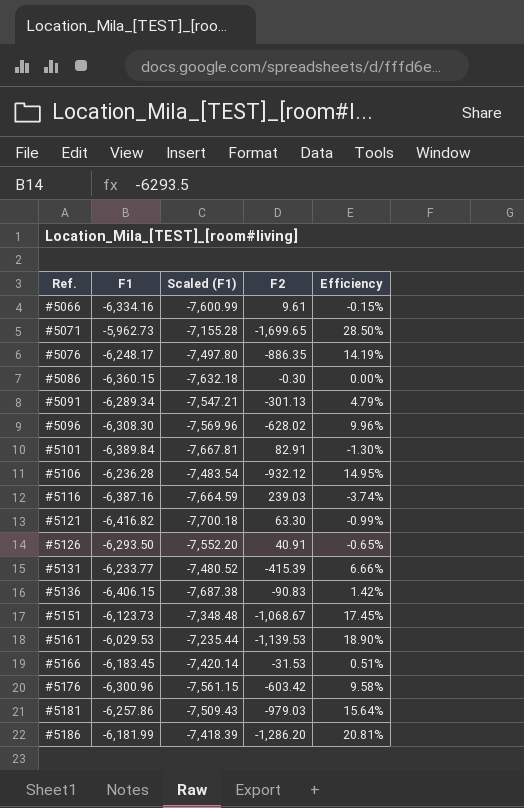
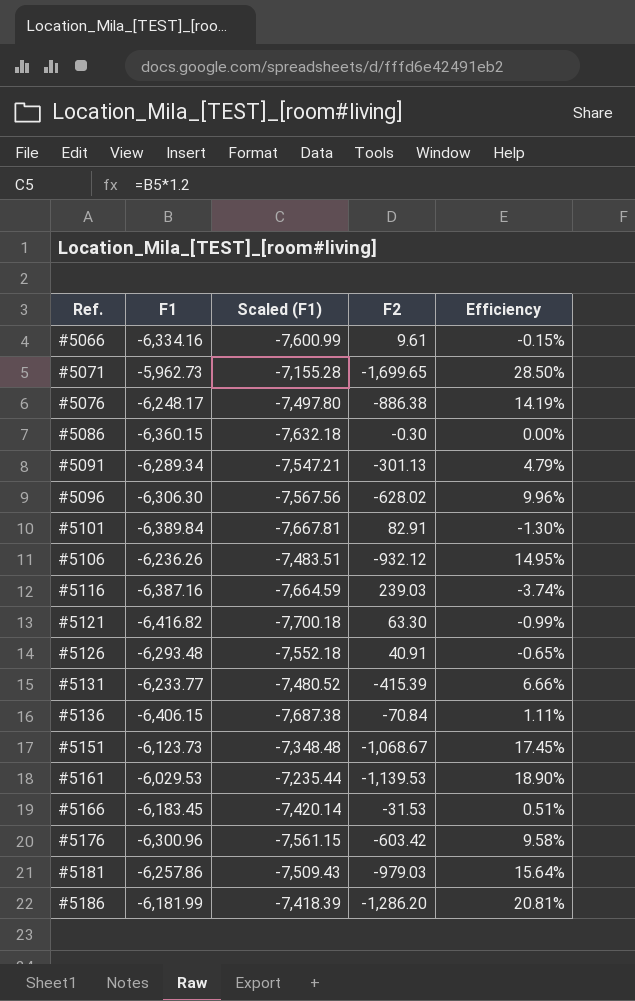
#5076 | F2: -886.35 -> -886.38
#5096 | F1: -6,308.30 -> -6,306.30
#5096 | Scaled (F1): -7,569.96 -> -7,567.56
#5106 | F1: -6,236.28 -> -6,236.26
#5106 | Scaled (F1): -7,483.54 -> -7,483.51
#5126 | F1: -6,293.50 -> -6,293.48
#5126 | Scaled (F1): -7,552.20 -> -7,552.18
#5136 | F2: -90.83 -> -70.84
#5136 | Efficiency: 1.42% -> 1.11%

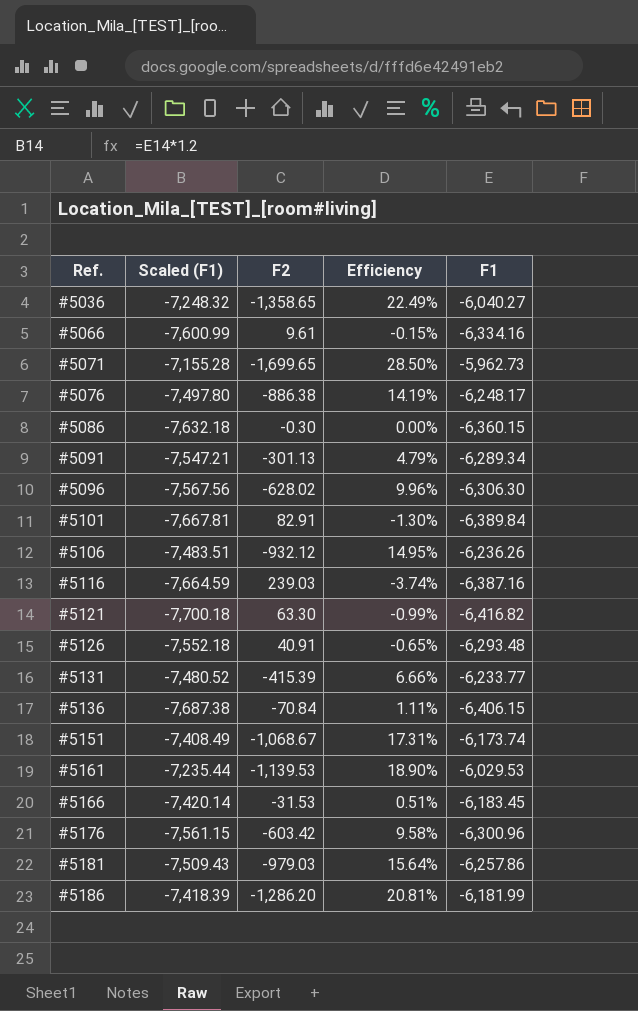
column F1 | position: 2 -> 5
row #5036: none -> -7,248.32 | -1,358.65 | 22.49% | -6,040.27
#5151 | Scaled (F1): -7,348.48 -> -7,408.49
#5151 | Efficiency: 17.45% -> 17.31%
#5151 | F1: -6,123.73 -> -6,173.74

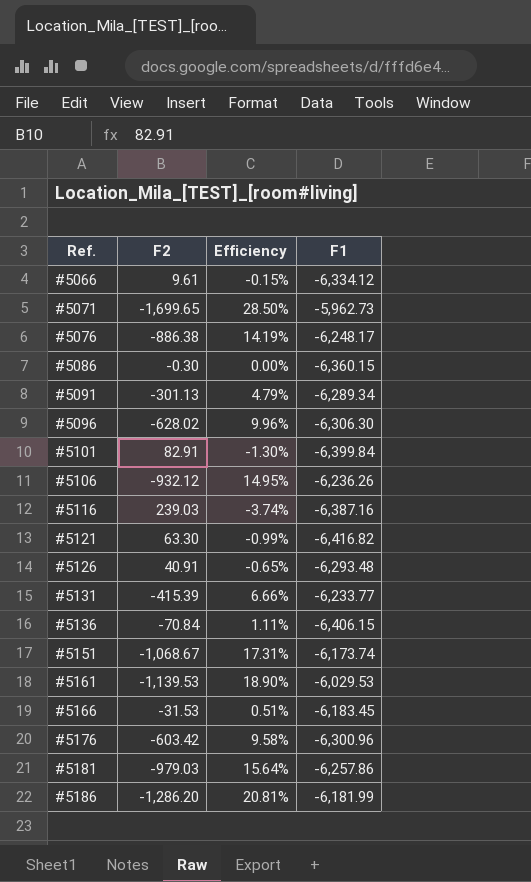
column Scaled (F1) | formula: [F1] * 1.2 -> none
row #5036: -7,248.32 | -1,358.65 | 22.49% | -6,040.27 -> none
#5066 | F1: -6,334.16 -> -6,334.12
#5101 | F1: -6,389.84 -> -6,399.84

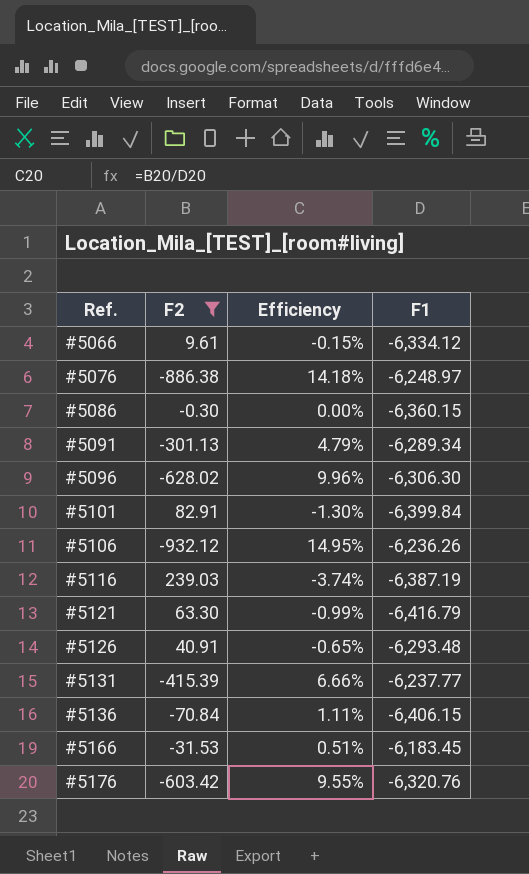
filter: none -> F2 >= -932.12
#5076 | Efficiency: 14.19% -> 14.18%
#5076 | F1: -6,248.17 -> -6,248.97
#5116 | F1: -6,387.16 -> -6,387.19
#5121 | F1: -6,416.82 -> -6,416.79
#5131 | F1: -6,233.77 -> -6,237.77
#5176 | Efficiency: 9.58% -> 9.55%
#5176 | F1: -6,300.96 -> -6,320.76

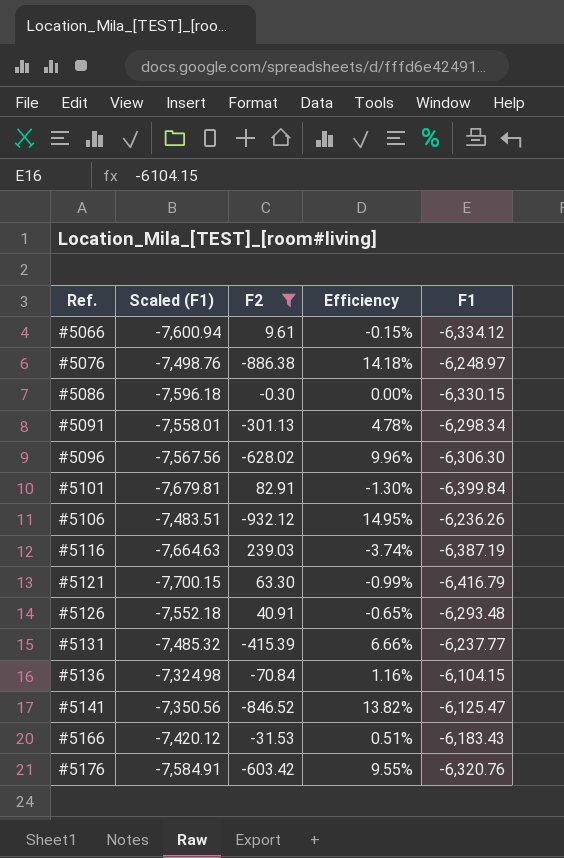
column Scaled (F1) | formula: none -> [F1] * 1.2
#5086 | F1: -6,360.15 -> -6,330.15
#5091 | Efficiency: 4.79% -> 4.78%
#5091 | F1: -6,289.34 -> -6,298.34
#5136 | Efficiency: 1.11% -> 1.16%
#5136 | F1: -6,406.15 -> -6,104.15
row #5141: none -> -7,350.56 | -846.52 | 13.82% | -6,125.47
#5166 | F1: -6,183.45 -> -6,183.43

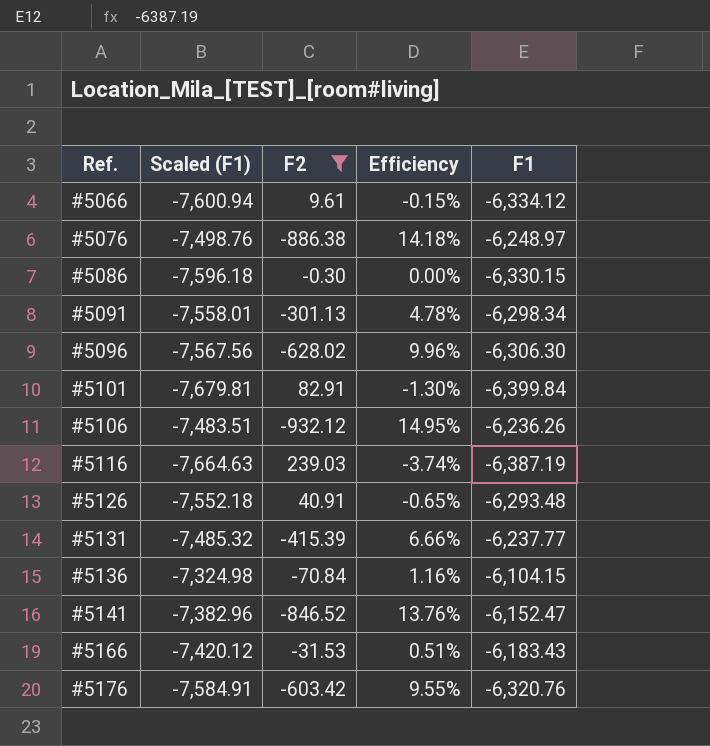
row #5121: -7,700.15 | 63.30 | -0.99% | -6,416.79 -> none
#5141 | Scaled (F1): -7,350.56 -> -7,382.96
#5141 | Efficiency: 13.82% -> 13.76%
#5141 | F1: -6,125.47 -> -6,152.47

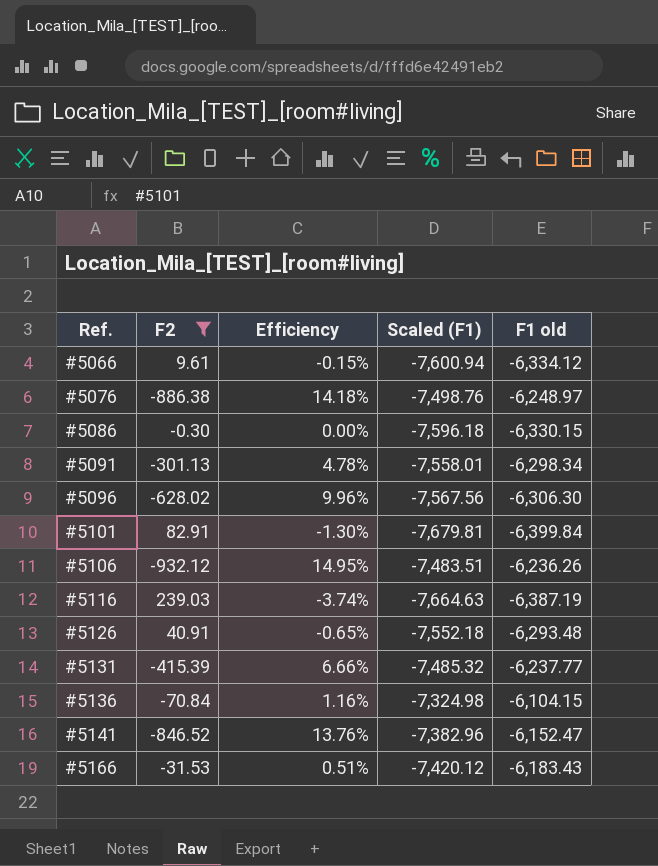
column Scaled (F1) | position: 2 -> 4
column name: F1 -> F1 old
row #5176: -7,584.91 | -603.42 | 9.55% | -6,320.76 -> none

